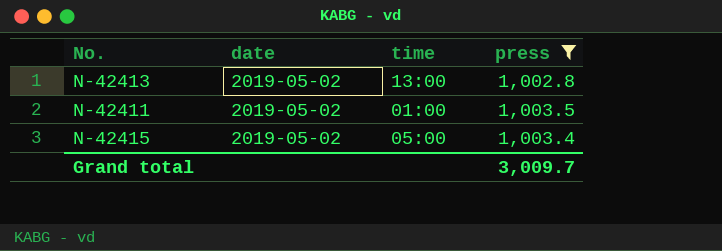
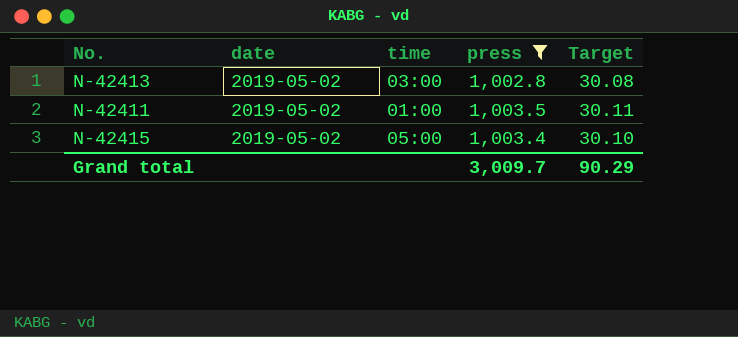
column Target | formula: none -> [press] * 0.03
N-42413 | time: 13:00 -> 03:00

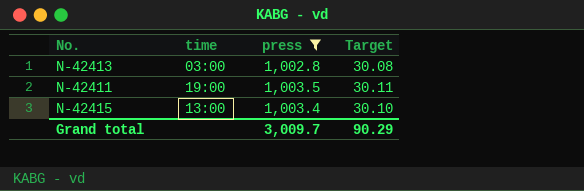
column date | position: 2 -> none
N-42411 | time: 01:00 -> 19:00
N-42415 | time: 05:00 -> 13:00

